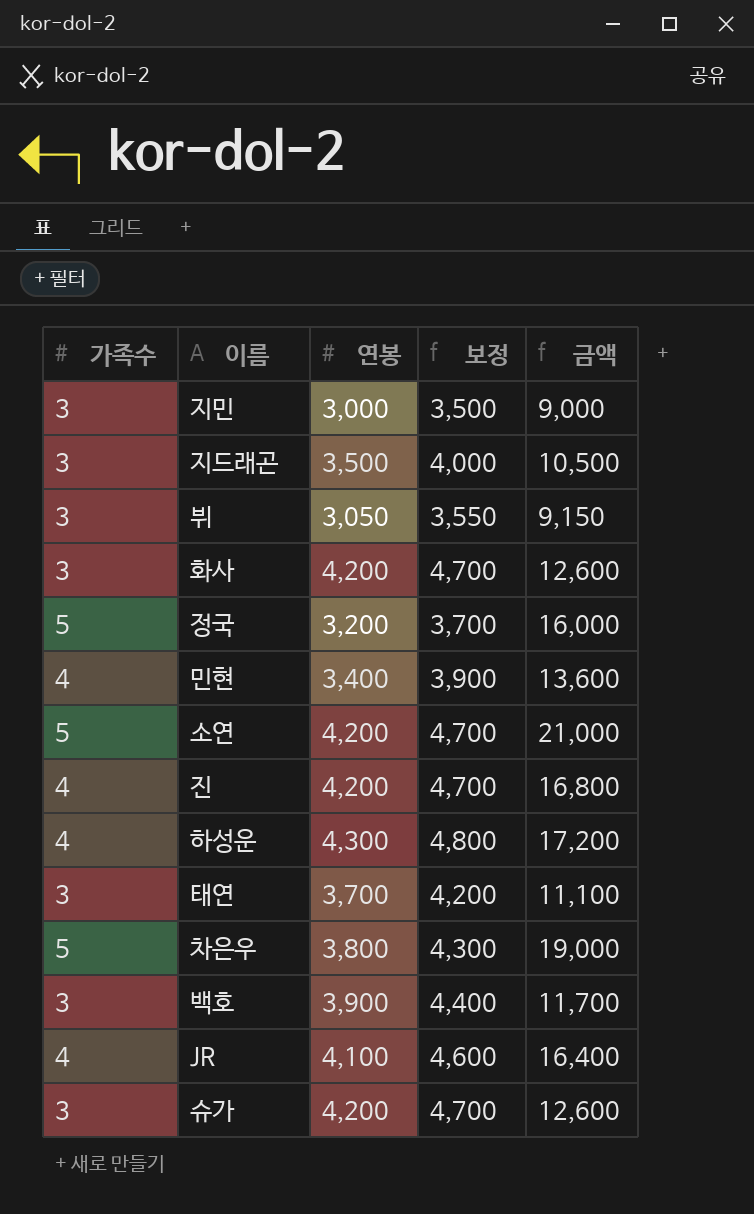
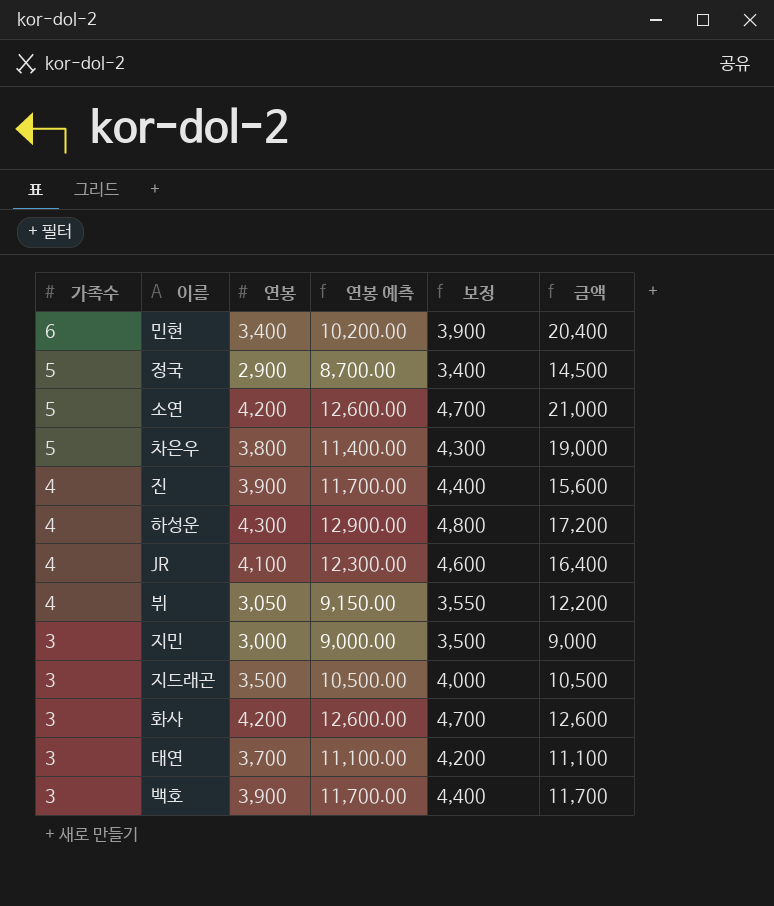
row order: none -> 가족수 descending
column 연봉 예측 | formula: none -> [연봉] * 3
row 슈가: 3 | 4,200 | 4,700 | 12,600 -> none
민현 | 가족수: 4 -> 6
민현 | 금액: 13,600 -> 20,400
정국 | 연봉: 3,200 -> 2,900
정국 | 보정: 3,700 -> 3,400
정국 | 금액: 16,000 -> 14,500
진 | 연봉: 4,200 -> 3,900
진 | 보정: 4,700 -> 4,400
진 | 금액: 16,800 -> 15,600
뷔 | 가족수: 3 -> 4
뷔 | 금액: 9,150 -> 12,200

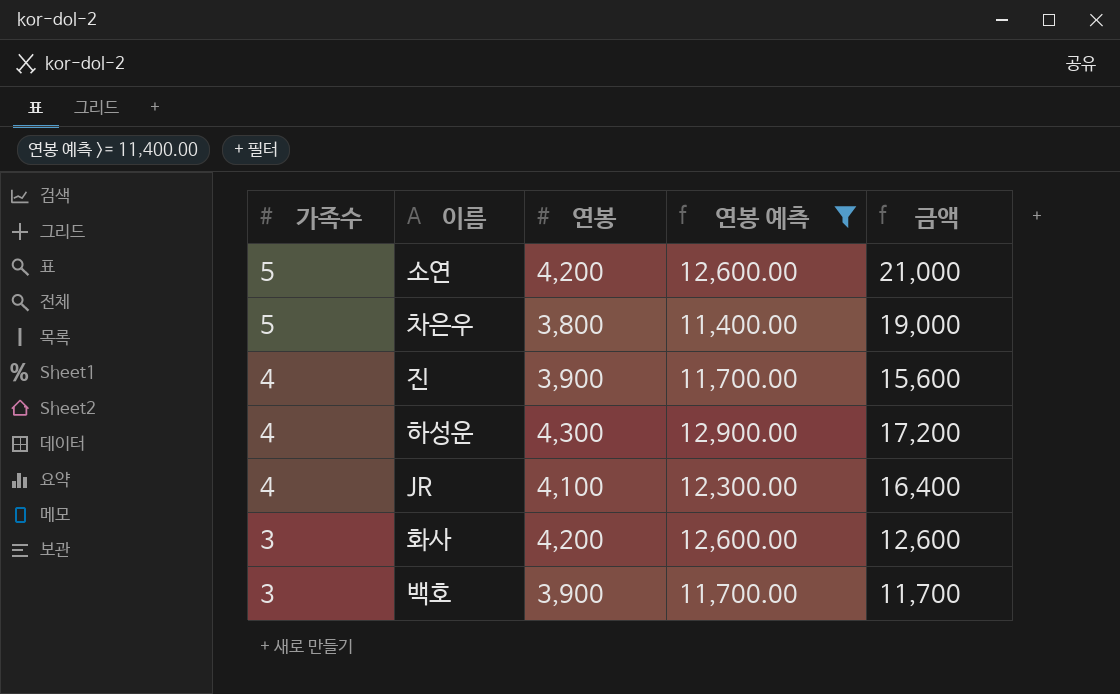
filter: none -> 연봉 예측 >= 11,400.00
column 보정 | formula: [연봉] + 500 -> none

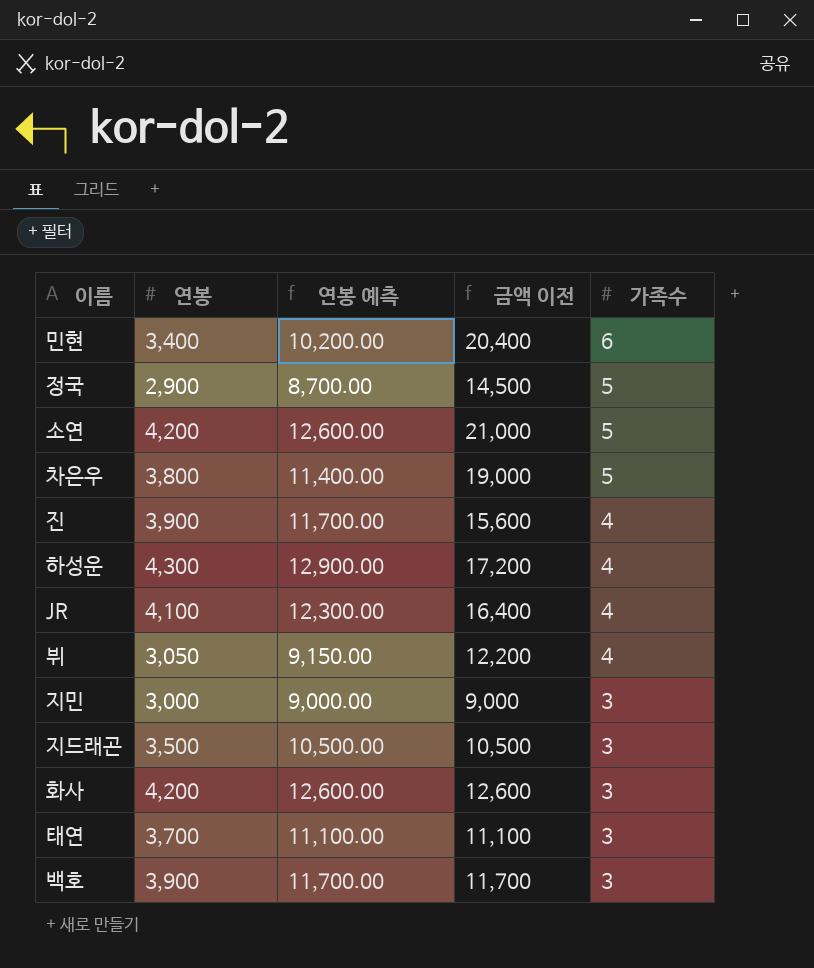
filter: 연봉 예측 >= 11,400.00 -> none
column name: 금액 -> 금액 이전
column 가족수 | position: 1 -> 5

